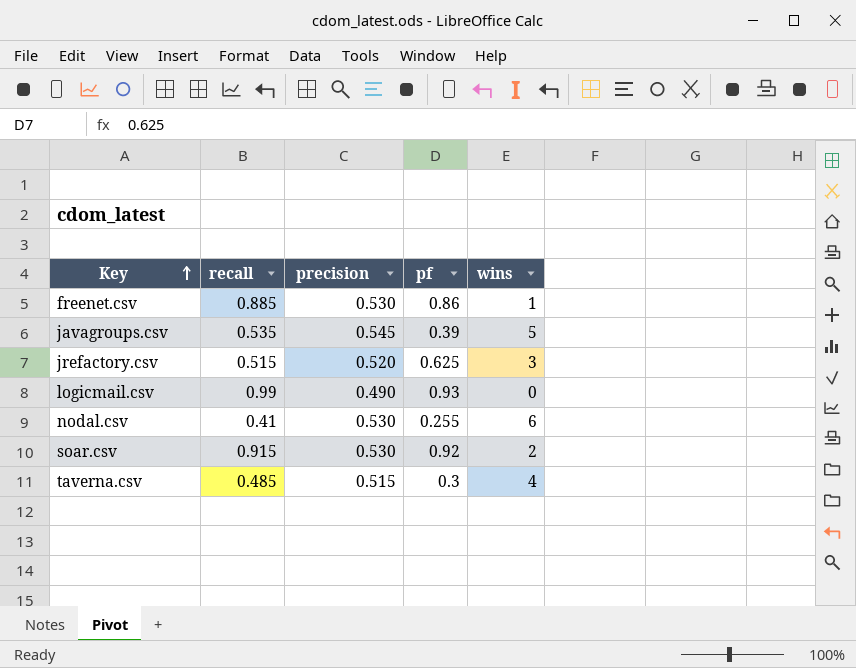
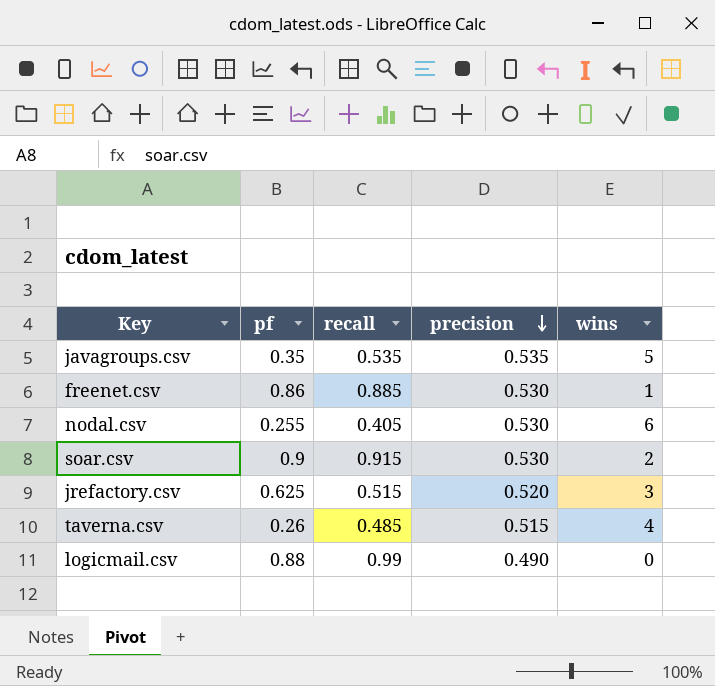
row order: Key ascending -> precision descending
column pf | position: 4 -> 2
javagroups.csv | pf: 0.39 -> 0.35
javagroups.csv | precision: 0.545 -> 0.535
nodal.csv | recall: 0.41 -> 0.405
soar.csv | pf: 0.92 -> 0.9
taverna.csv | pf: 0.3 -> 0.26
logicmail.csv | pf: 0.93 -> 0.88

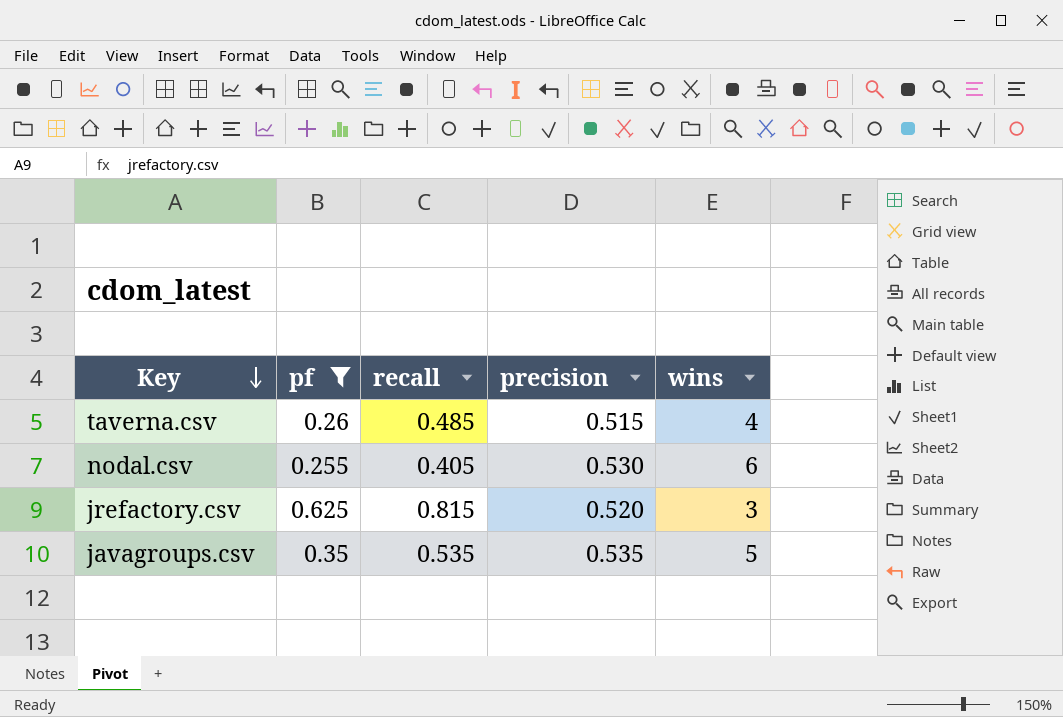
filter: none -> pf <= 0.625
row order: precision descending -> Key descending
jrefactory.csv | recall: 0.515 -> 0.815

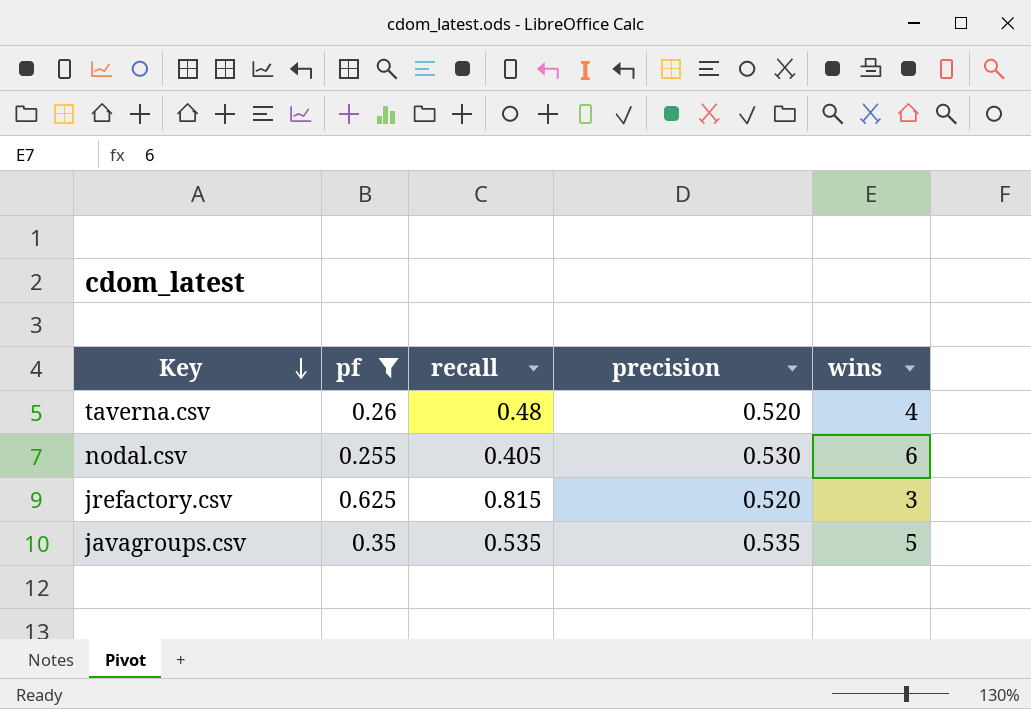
taverna.csv | recall: 0.485 -> 0.48
taverna.csv | precision: 0.515 -> 0.520

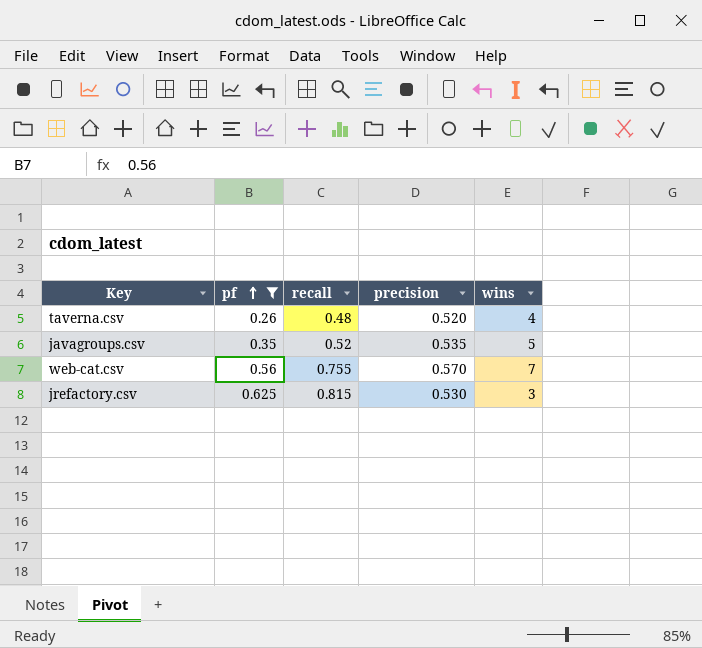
row order: Key descending -> pf ascending
row nodal.csv: 0.255 | 0.405 | 0.530 | 6 -> none
javagroups.csv | recall: 0.535 -> 0.52
row web-cat.csv: none -> 0.56 | 0.755 | 0.570 | 7
jrefactory.csv | precision: 0.520 -> 0.530

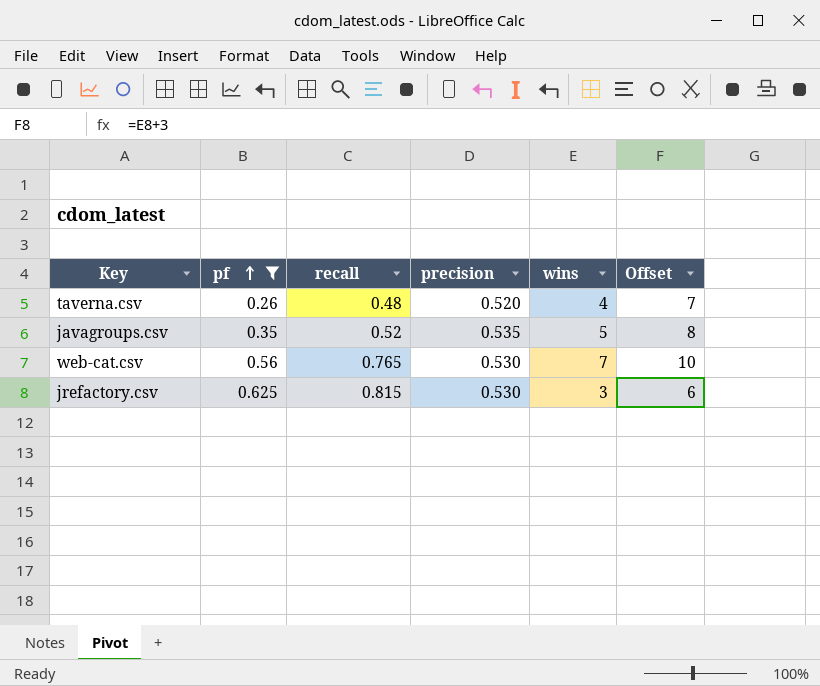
column Offset | formula: none -> [wins] + 3
web-cat.csv | recall: 0.755 -> 0.765
web-cat.csv | precision: 0.570 -> 0.530

